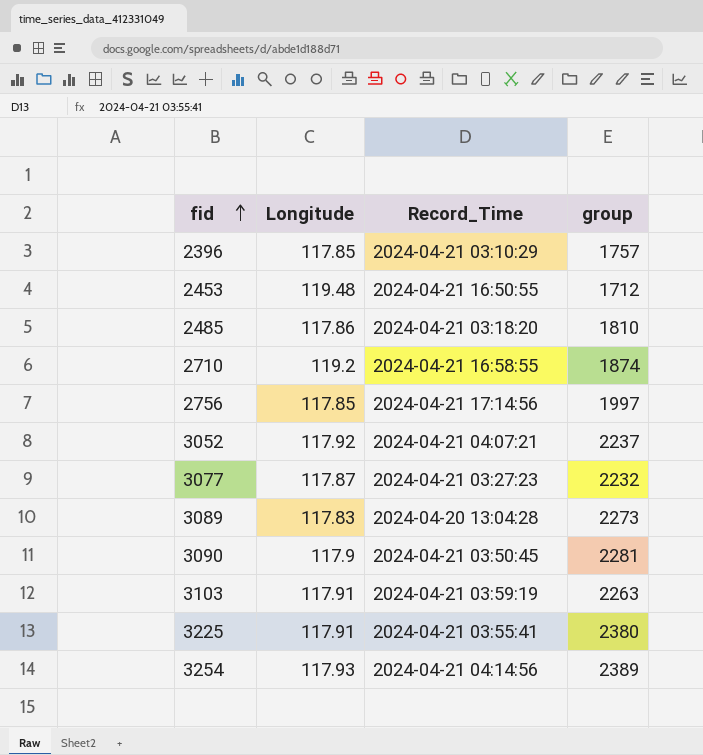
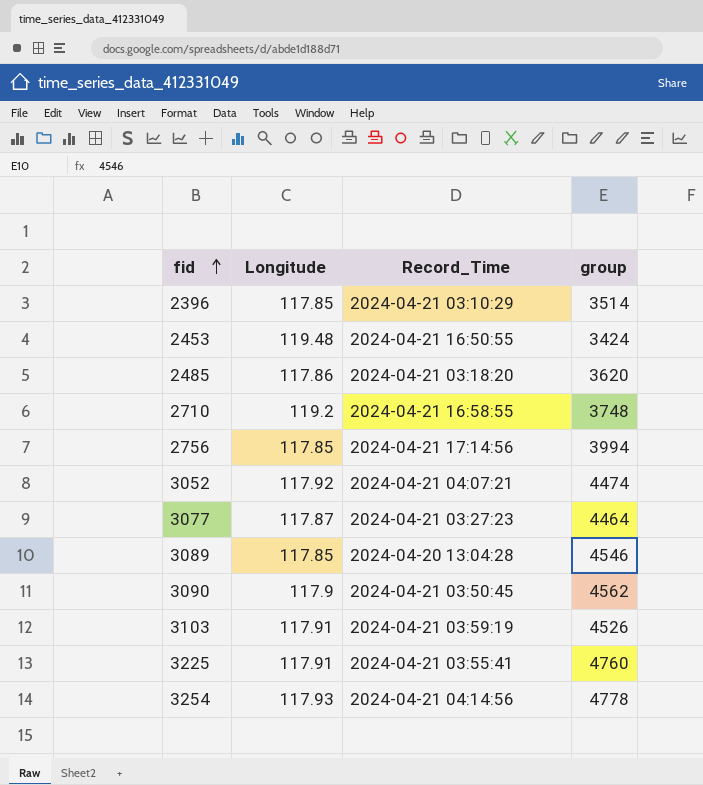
2396 | group: 1757 -> 3514
2453 | group: 1712 -> 3424
2485 | group: 1810 -> 3620
2710 | group: 1874 -> 3748
2756 | group: 1997 -> 3994
3052 | group: 2237 -> 4474
3077 | group: 2232 -> 4464
3089 | Longitude: 117.83 -> 117.85
3089 | group: 2273 -> 4546
3090 | group: 2281 -> 4562
3103 | group: 2263 -> 4526
3225 | group: 2380 -> 4760
3254 | group: 2389 -> 4778

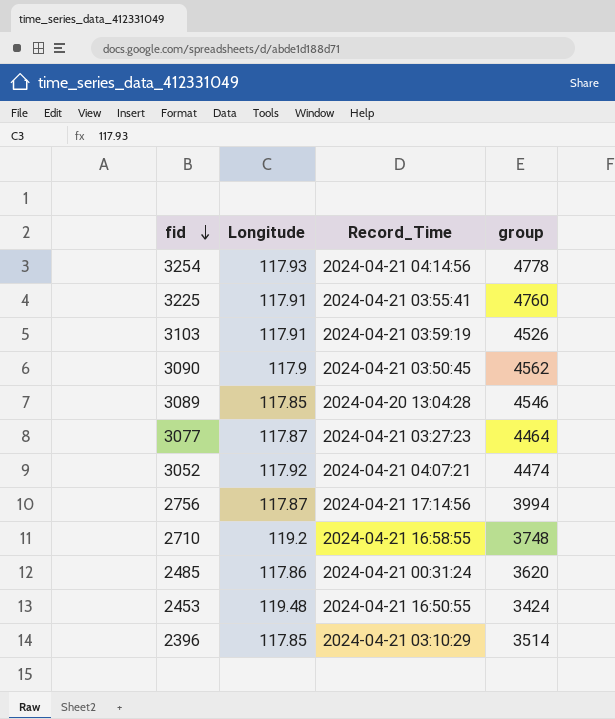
row order: fid ascending -> fid descending
2756 | Longitude: 117.85 -> 117.87
2485 | Record_Time: 2024-04-21 03:18:20 -> 2024-04-21 00:31:24

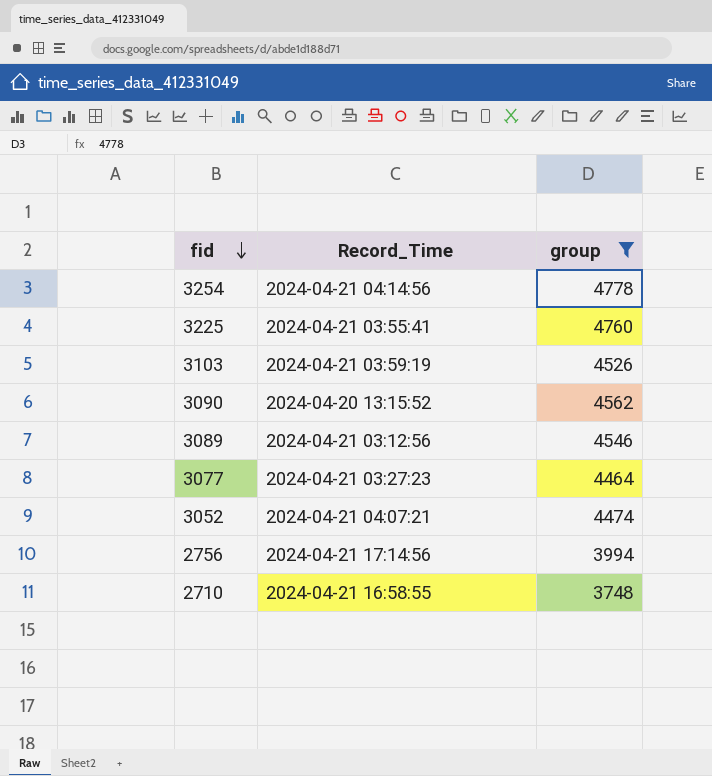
filter: none -> group >= 3748
column Longitude | position: 2 -> none
3090 | Record_Time: 2024-04-21 03:50:45 -> 2024-04-20 13:15:52
3089 | Record_Time: 2024-04-20 13:04:28 -> 2024-04-21 03:12:56

